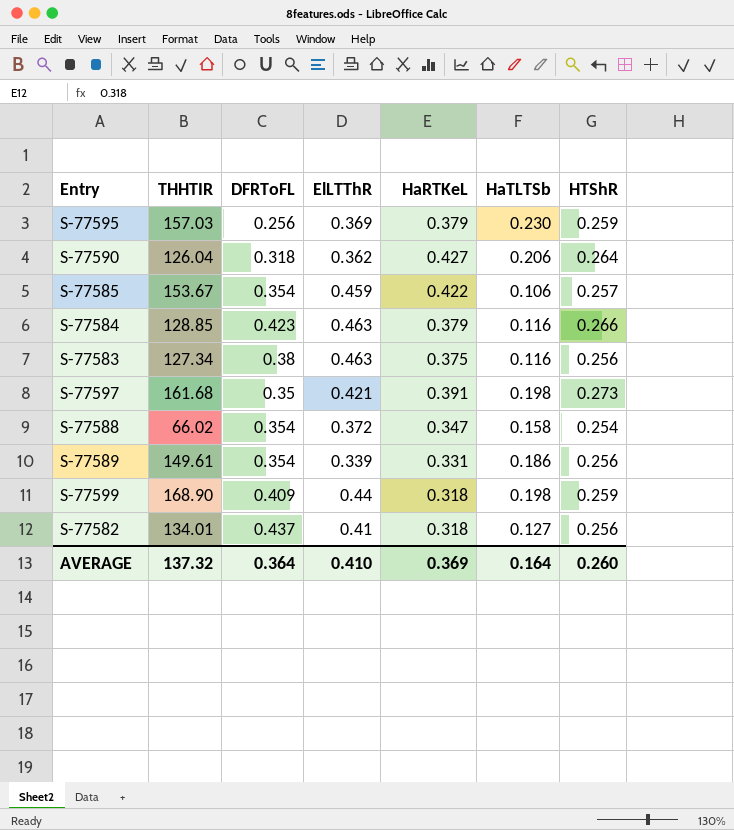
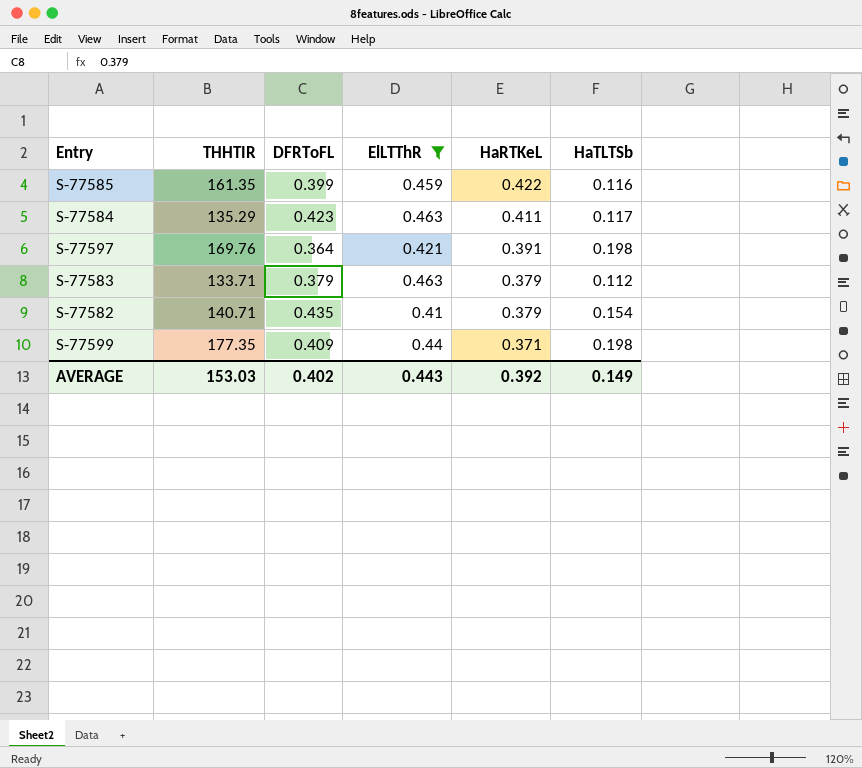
filter: none -> ElLTThR >= 0.41
row order: none -> HaRTKeL descending
column HTShR | position: 7 -> none
S-77585 | THHTIR: 153.67 -> 161.35
S-77585 | DFRToFL: 0.354 -> 0.399
S-77585 | HaTLTSb: 0.106 -> 0.116
S-77584 | THHTIR: 128.85 -> 135.29
S-77584 | HaRTKeL: 0.379 -> 0.411
S-77584 | HaTLTSb: 0.116 -> 0.117
S-77597 | THHTIR: 161.68 -> 169.76
S-77597 | DFRToFL: 0.35 -> 0.364
S-77583 | THHTIR: 127.34 -> 133.71
S-77583 | DFRToFL: 0.38 -> 0.379
S-77583 | HaRTKeL: 0.375 -> 0.379
S-77583 | HaTLTSb: 0.116 -> 0.112
S-77582 | THHTIR: 134.01 -> 140.71
S-77582 | DFRToFL: 0.437 -> 0.435
S-77582 | HaRTKeL: 0.318 -> 0.379
S-77582 | HaTLTSb: 0.127 -> 0.154
S-77599 | THHTIR: 168.90 -> 177.35
S-77599 | HaRTKeL: 0.318 -> 0.371
AVERAGE | THHTIR: 137.32 -> 153.03
AVERAGE | DFRToFL: 0.364 -> 0.402
AVERAGE | ElLTThR: 0.410 -> 0.443
AVERAGE | HaRTKeL: 0.369 -> 0.392
AVERAGE | HaTLTSb: 0.164 -> 0.149

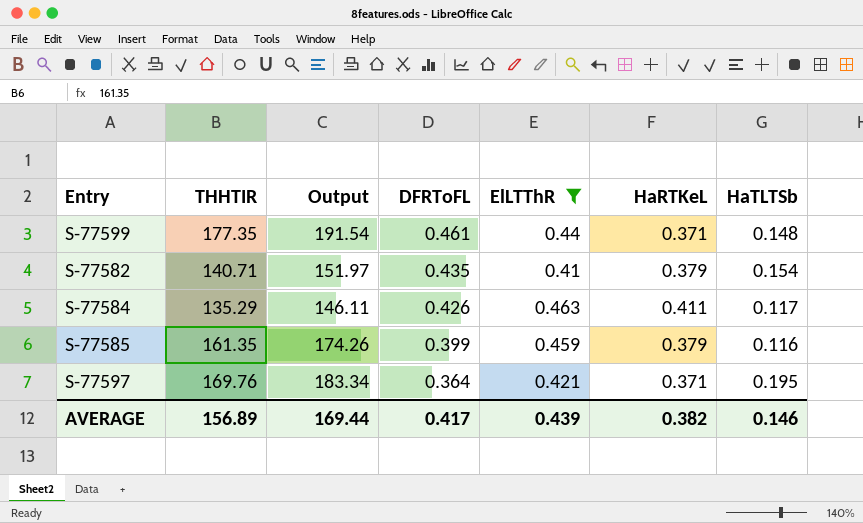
row order: HaRTKeL descending -> DFRToFL descending
column Output | formula: none -> [THHTIR] * 1.08
row S-77583: 133.71 | 0.379 | 0.463 | 0.379 | 0.112 -> none
S-77599 | DFRToFL: 0.409 -> 0.461
S-77599 | HaTLTSb: 0.198 -> 0.148
S-77584 | DFRToFL: 0.423 -> 0.426
S-77585 | HaRTKeL: 0.422 -> 0.379
S-77597 | HaRTKeL: 0.391 -> 0.371
S-77597 | HaTLTSb: 0.198 -> 0.195
AVERAGE | THHTIR: 153.03 -> 156.89
AVERAGE | DFRToFL: 0.402 -> 0.417
AVERAGE | ElLTThR: 0.443 -> 0.439
AVERAGE | HaRTKeL: 0.392 -> 0.382
AVERAGE | HaTLTSb: 0.149 -> 0.146

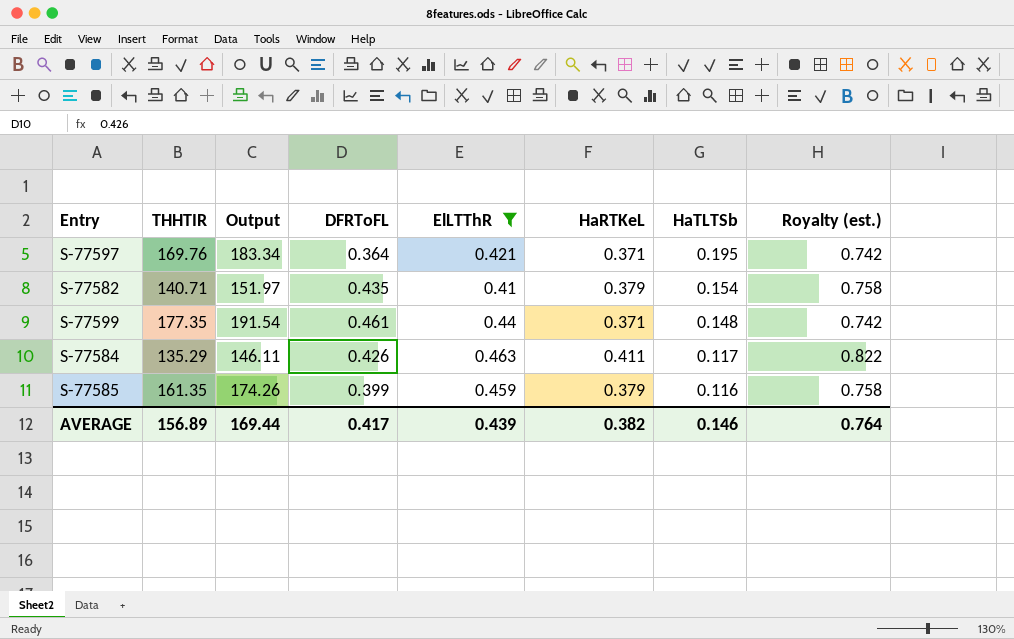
row order: DFRToFL descending -> HaTLTSb descending
column Royalty (est.) | formula: none -> [HaRTKeL] * 2

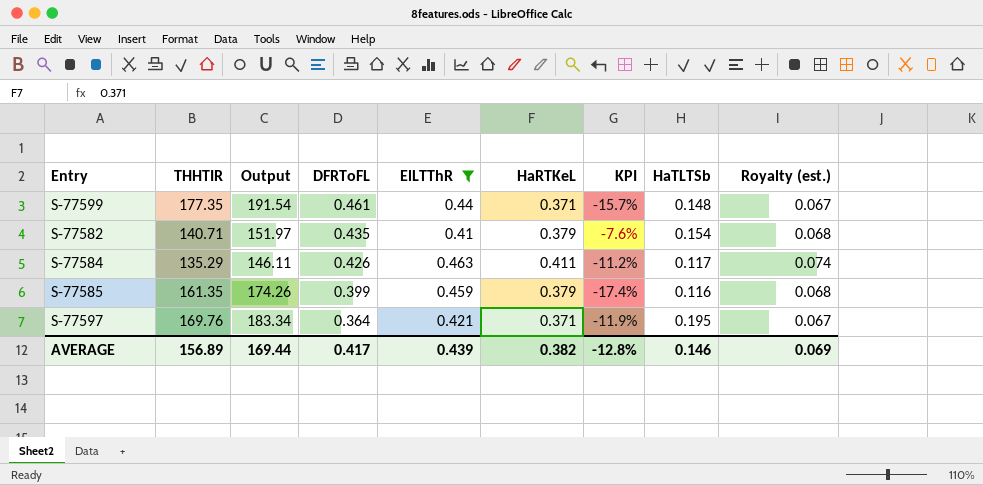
row order: HaTLTSb descending -> DFRToFL descending
column KPI | formula: none -> ([HaRTKeL] - [ElLTThR]) / [ElLTThR]
column Royalty (est.) | formula: [HaRTKeL] * 2 -> [HaRTKeL] * 0.18
AVERAGE | Royalty (est.): 0.764 -> 0.069

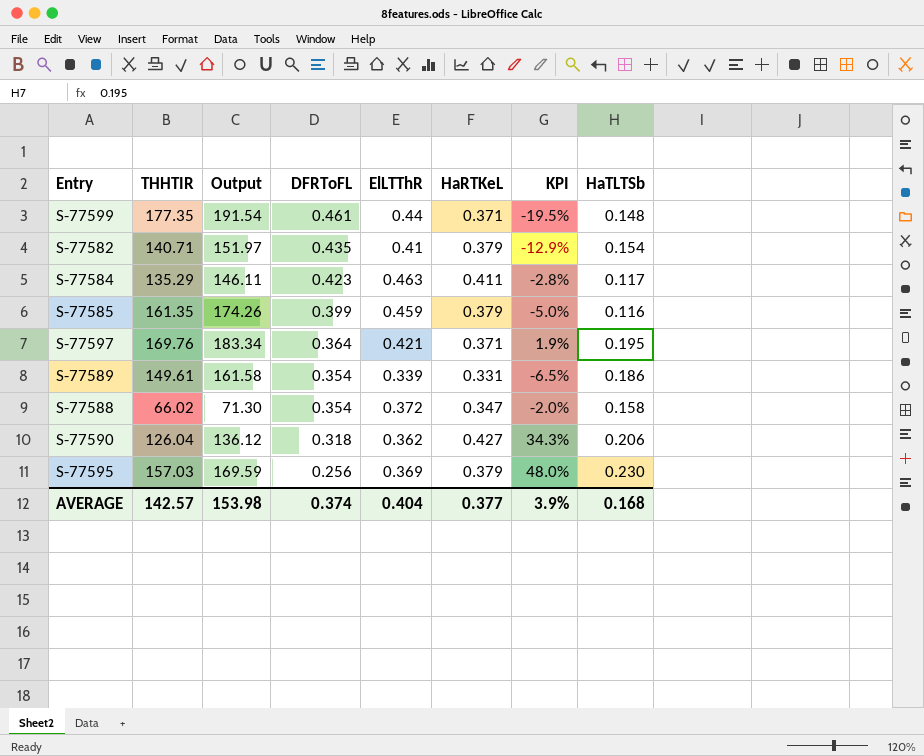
filter: ElLTThR >= 0.41 -> none
column Royalty (est.) | formula: [HaRTKeL] * 0.18 -> none
column KPI | formula: ([HaRTKeL] - [ElLTThR]) / [ElLTThR] -> ([HaRTKeL] - [DFRToFL]) / [DFRToFL]
S-77584 | DFRToFL: 0.426 -> 0.423
AVERAGE | THHTIR: 156.89 -> 142.57
AVERAGE | Output: 169.44 -> 153.98
AVERAGE | DFRToFL: 0.417 -> 0.374
AVERAGE | ElLTThR: 0.439 -> 0.404
AVERAGE | HaRTKeL: 0.382 -> 0.377
AVERAGE | KPI: -12.8% -> 3.9%
AVERAGE | HaTLTSb: 0.146 -> 0.168

